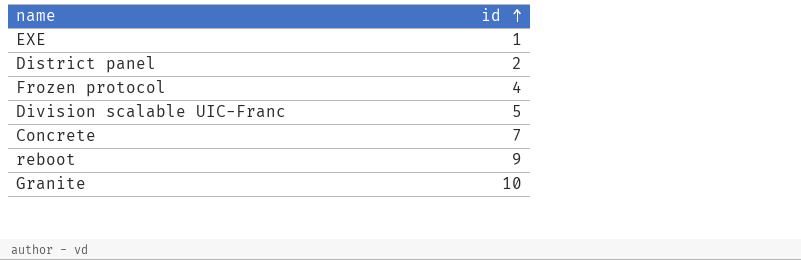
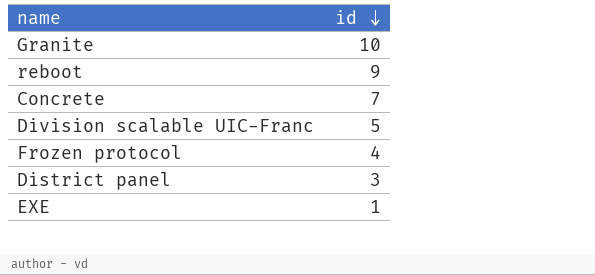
row order: id ascending -> id descending
District panel | id: 2 -> 3

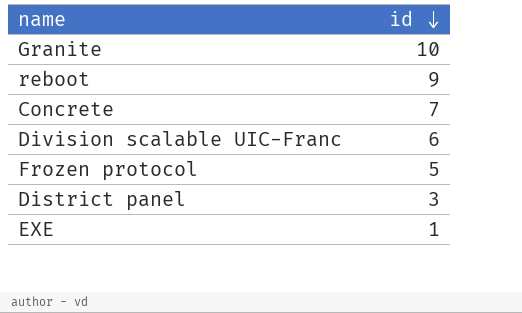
Division scalable UIC-Franc | id: 5 -> 6
Frozen protocol | id: 4 -> 5

